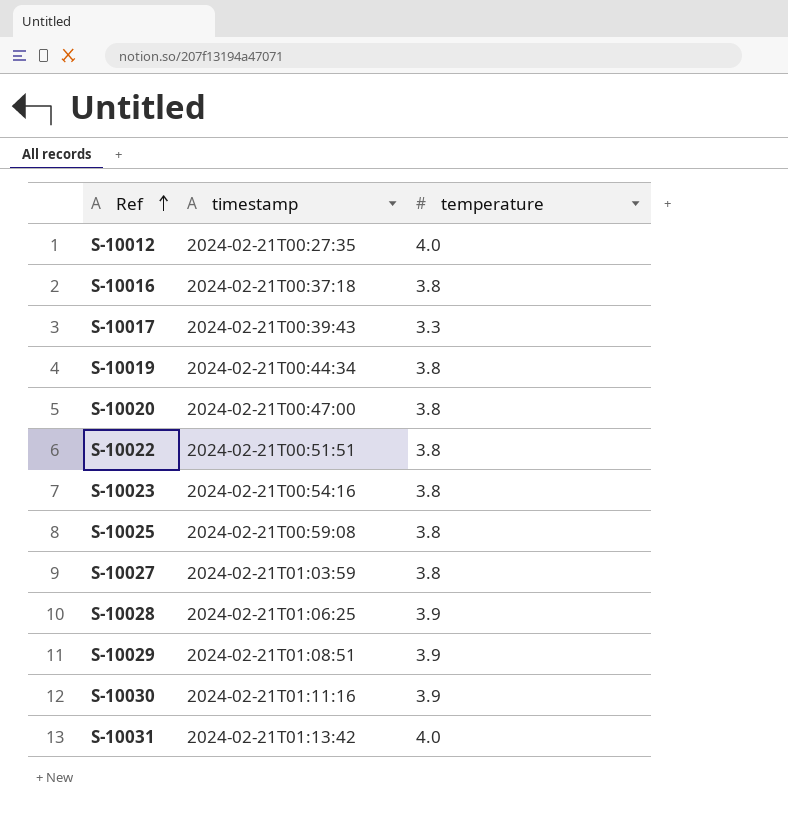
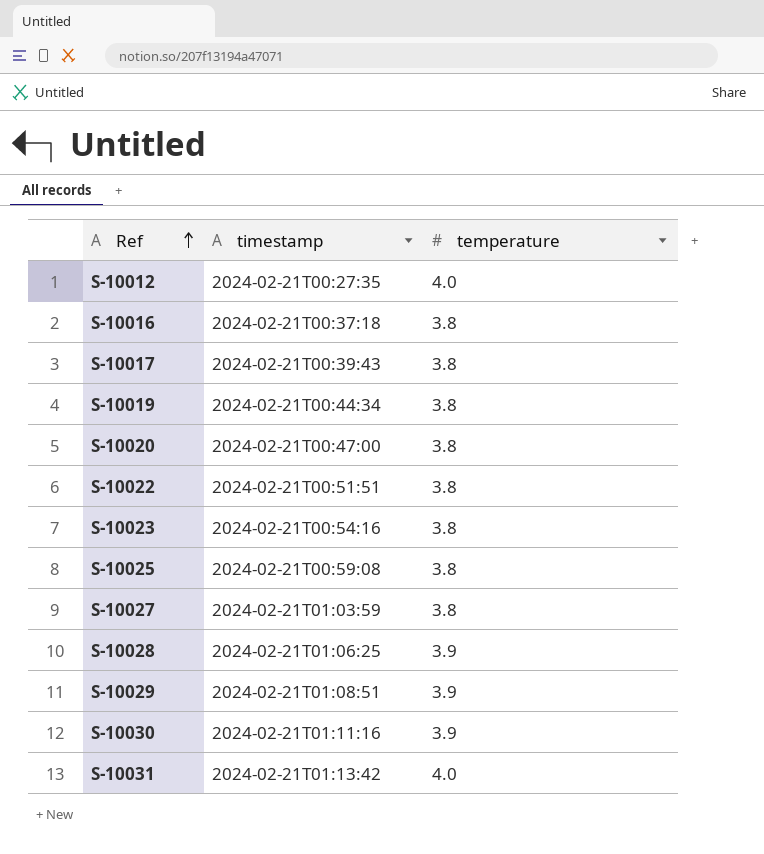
S-10017 | temperature: 3.3 -> 3.8

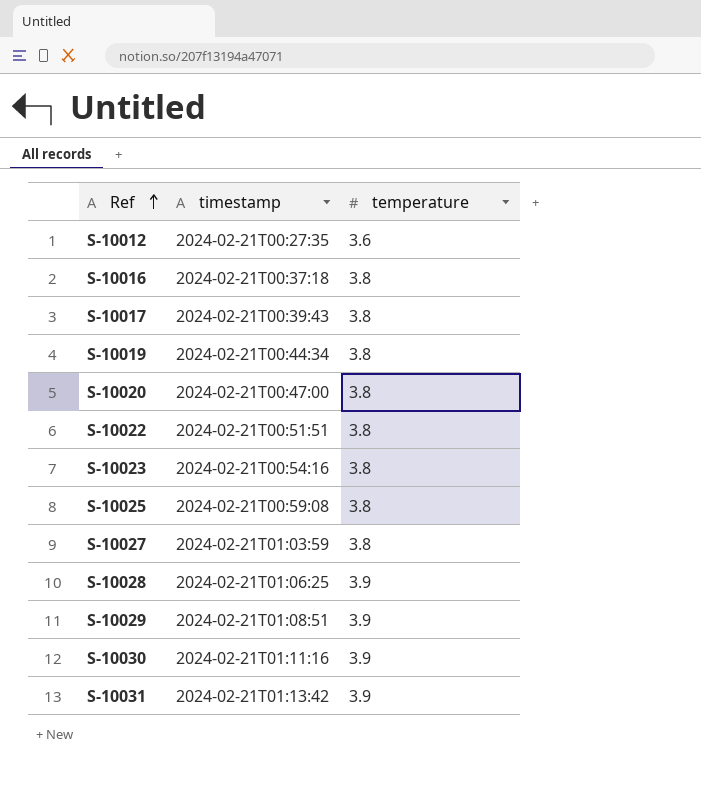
S-10012 | temperature: 4.0 -> 3.6
S-10031 | temperature: 4.0 -> 3.9

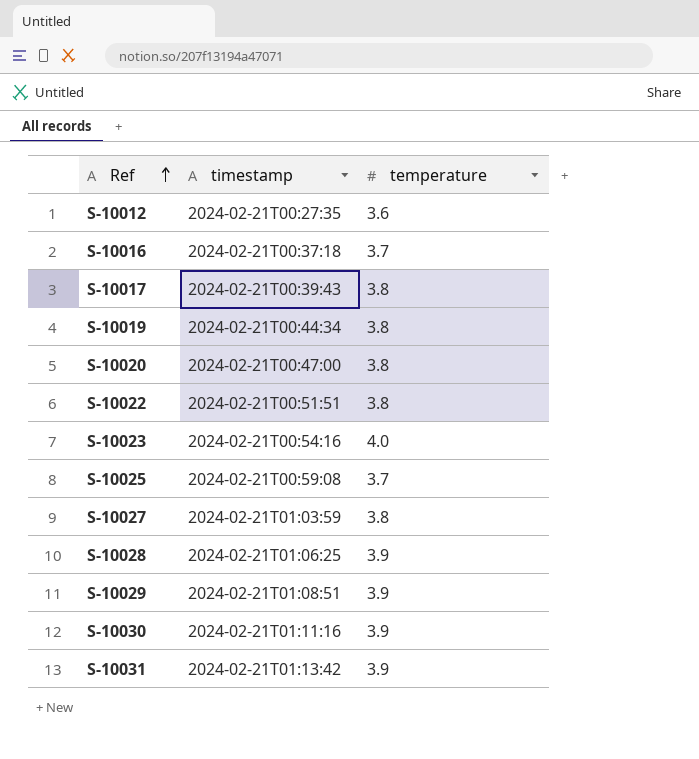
S-10016 | temperature: 3.8 -> 3.7
S-10023 | temperature: 3.8 -> 4.0
S-10025 | temperature: 3.8 -> 3.7

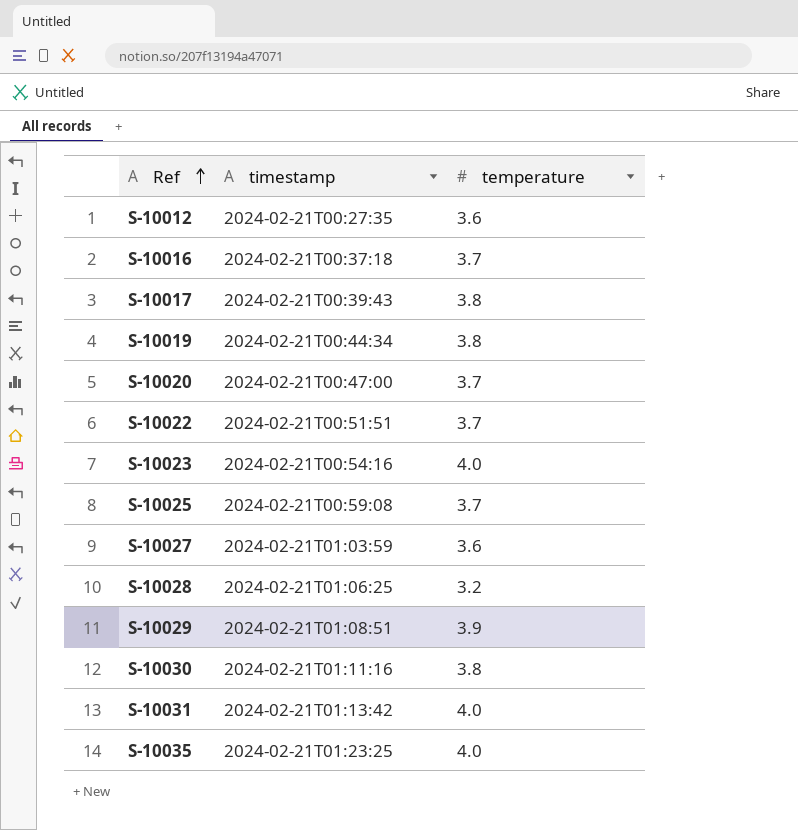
S-10020 | temperature: 3.8 -> 3.7
S-10022 | temperature: 3.8 -> 3.7
S-10027 | temperature: 3.8 -> 3.6
S-10028 | temperature: 3.9 -> 3.2
S-10030 | temperature: 3.9 -> 3.8
S-10031 | temperature: 3.9 -> 4.0
row S-10035: none -> 2024-02-21T01:23:25 | 4.0

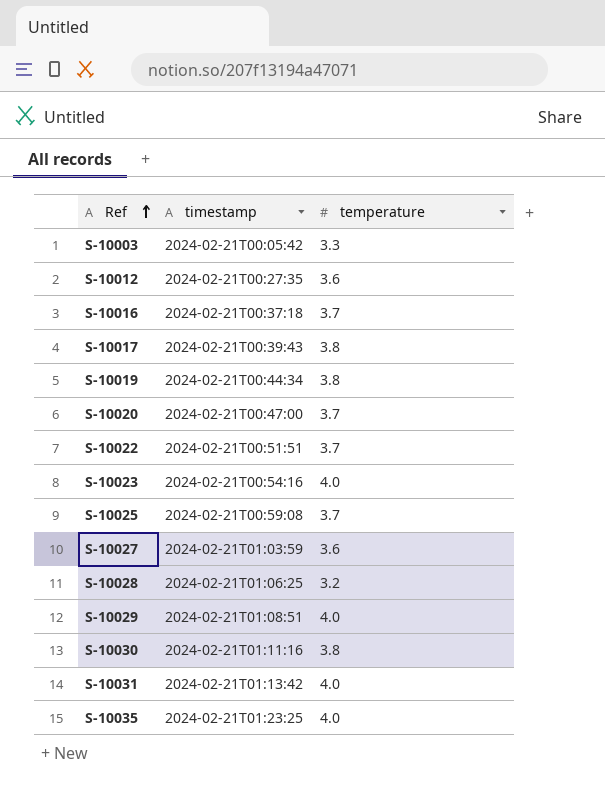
row S-10003: none -> 2024-02-21T00:05:42 | 3.3
S-10029 | temperature: 3.9 -> 4.0

